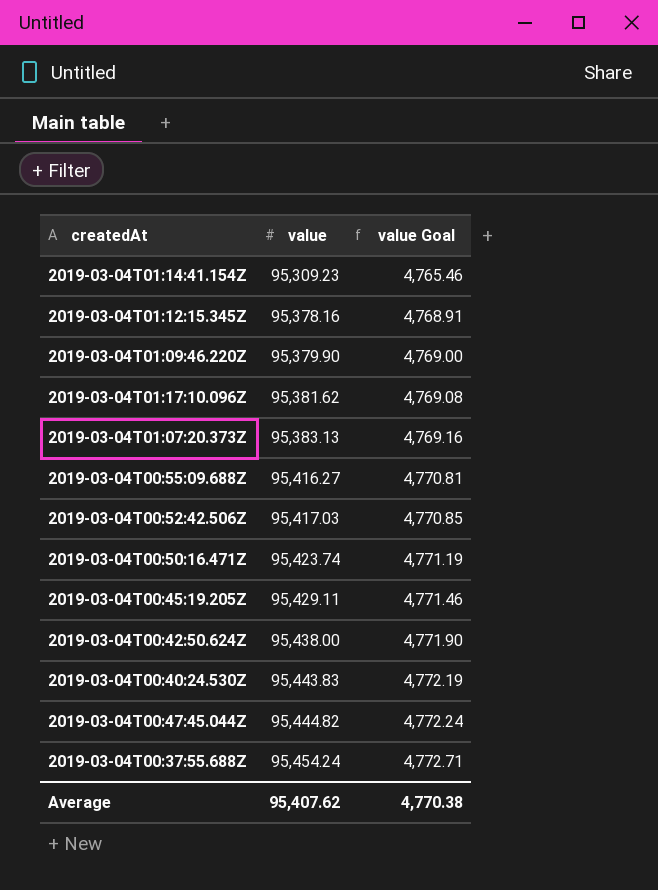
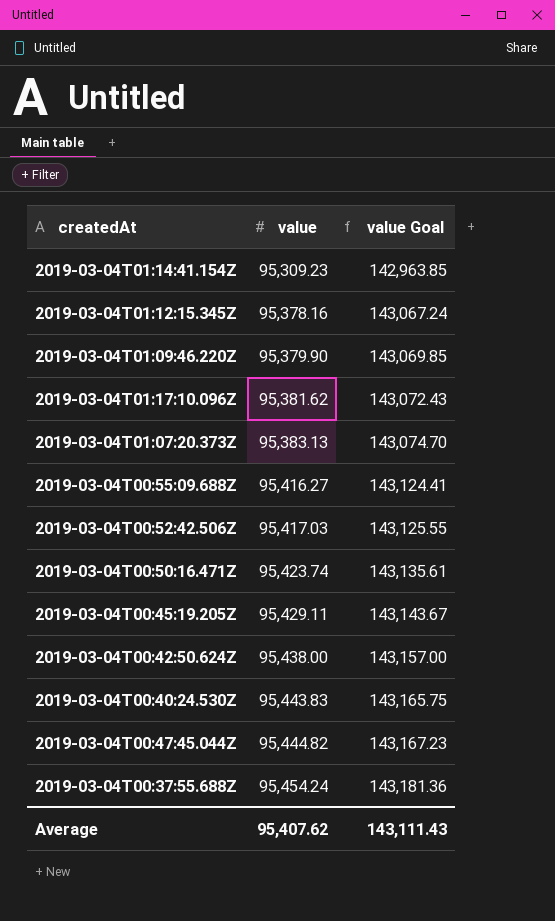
column value Goal | formula: [value] * 0.05 -> [value] * 1.5
Average | value Goal: 4,770.38 -> 143,111.43

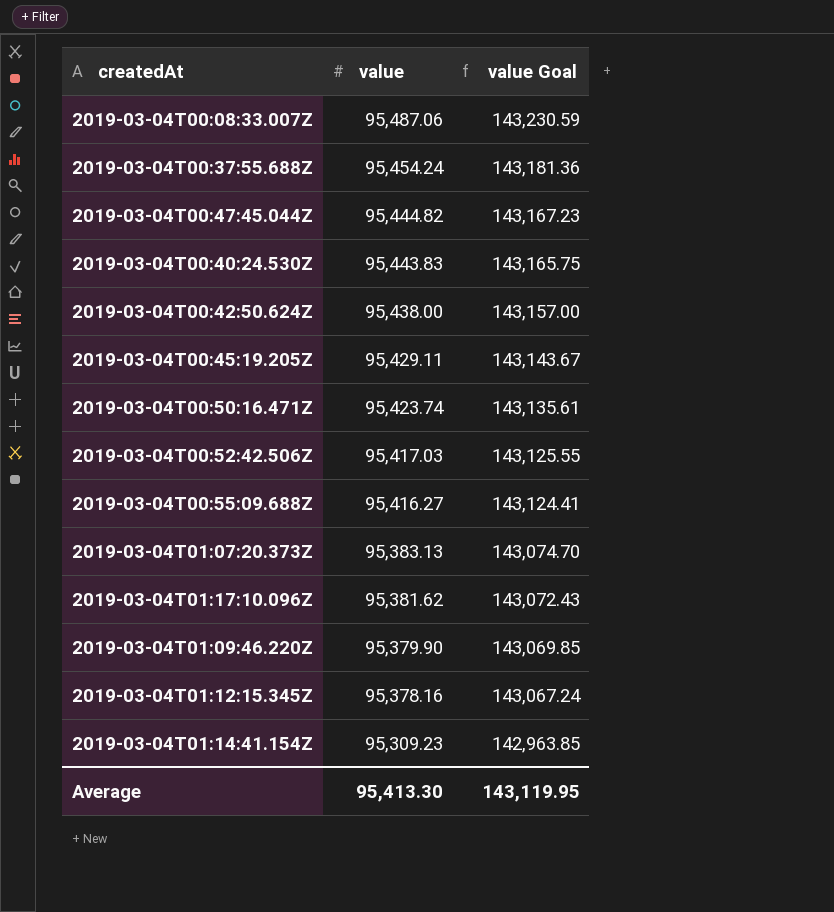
row order: value ascending -> value descending
row 2019-03-04T00:08:33.007Z: none -> 95,487.06 | 143,230.59
Average | value: 95,407.62 -> 95,413.30
Average | value Goal: 143,111.43 -> 143,119.95

